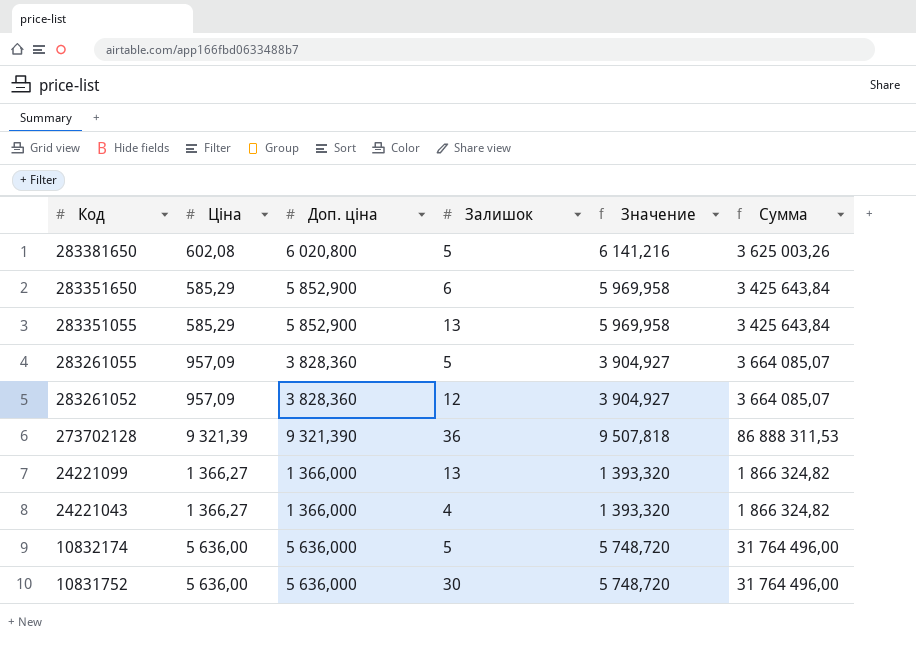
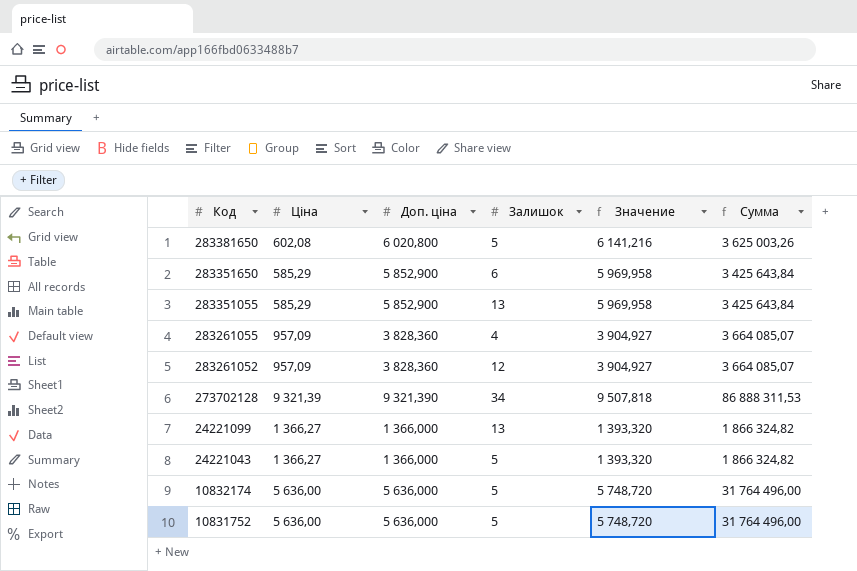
283261055 | Залишок: 5 -> 4
273702128 | Залишок: 36 -> 34
24221043 | Залишок: 4 -> 5
10831752 | Залишок: 30 -> 5

